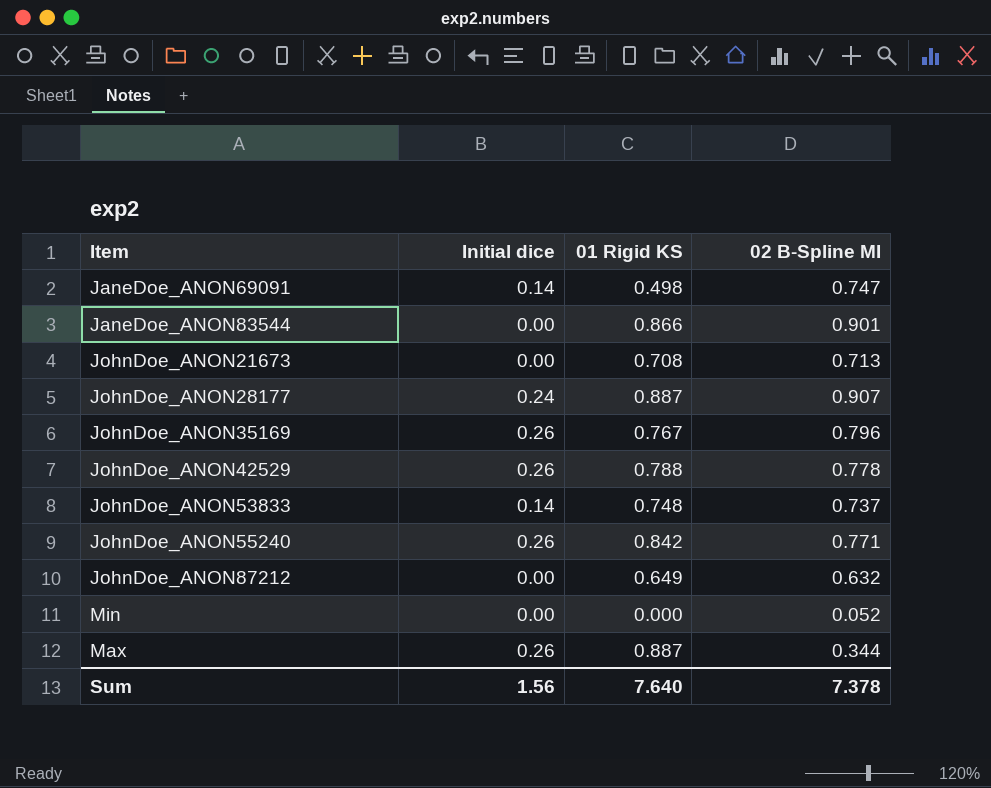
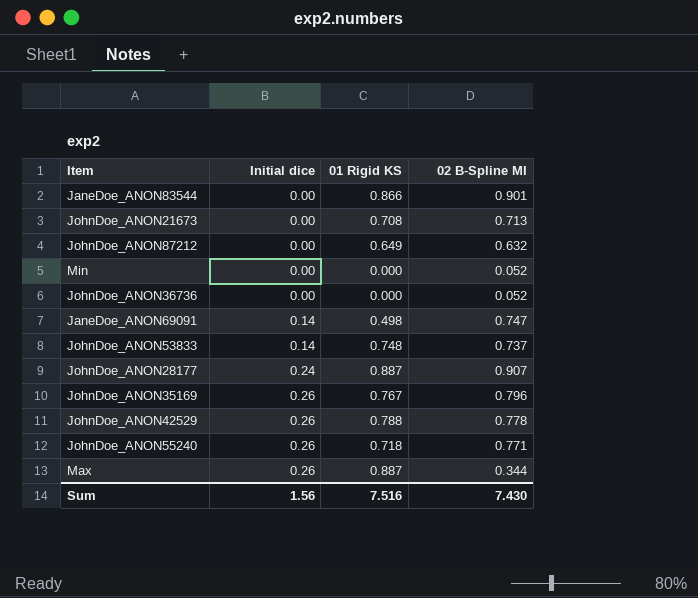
row order: none -> Initial dice ascending
row JohnDoe_ANON36736: none -> 0.00 | 0.000 | 0.052
JohnDoe_ANON55240 | 01 Rigid KS: 0.842 -> 0.718
Sum | 01 Rigid KS: 7.640 -> 7.516
Sum | 02 B-Spline MI: 7.378 -> 7.430

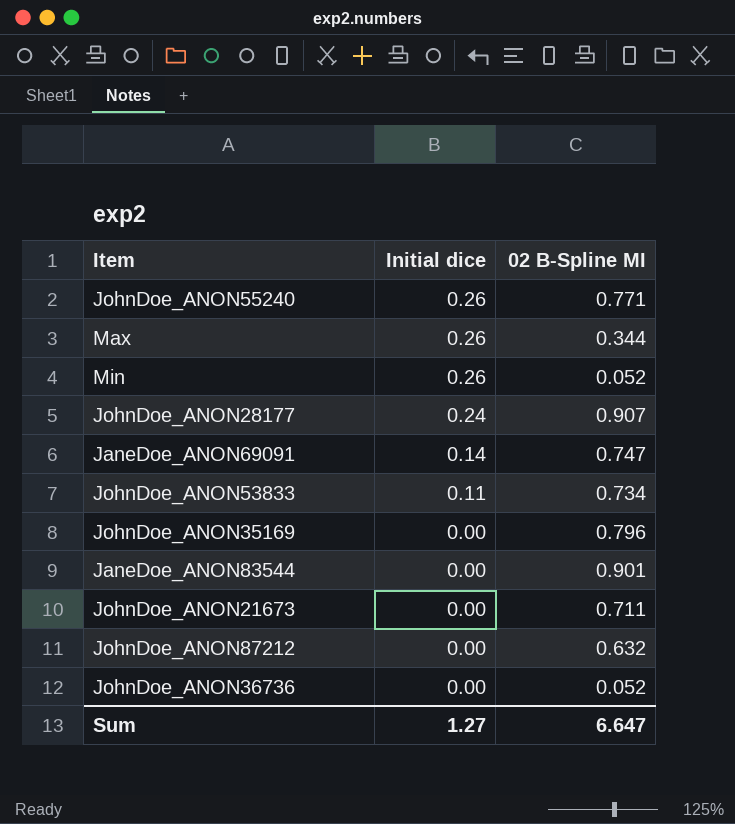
row order: Initial dice ascending -> Initial dice descending
column 01 Rigid KS | position: 3 -> none
row JohnDoe_ANON42529: 0.26 | 0.788 | 0.778 -> none
Min | Initial dice: 0.00 -> 0.26
JohnDoe_ANON53833 | Initial dice: 0.14 -> 0.11
JohnDoe_ANON53833 | 02 B-Spline MI: 0.737 -> 0.734
JohnDoe_ANON35169 | Initial dice: 0.26 -> 0.00
JohnDoe_ANON21673 | 02 B-Spline MI: 0.713 -> 0.711
Sum | Initial dice: 1.56 -> 1.27
Sum | 02 B-Spline MI: 7.430 -> 6.647

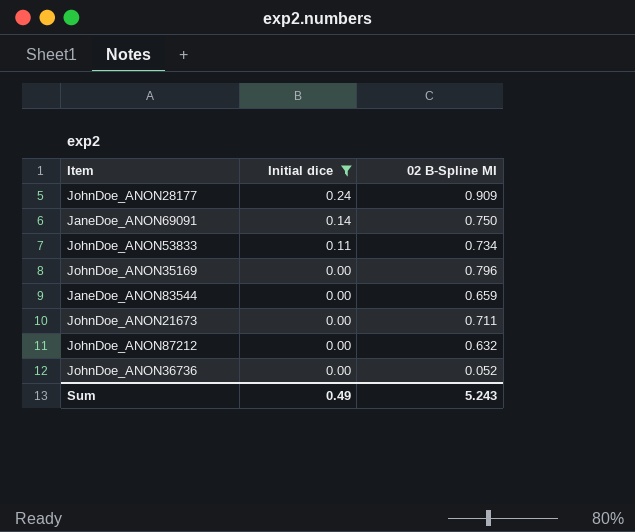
filter: none -> Initial dice != 0.26
JohnDoe_ANON28177 | 02 B-Spline MI: 0.907 -> 0.909
JaneDoe_ANON69091 | 02 B-Spline MI: 0.747 -> 0.750
JaneDoe_ANON83544 | 02 B-Spline MI: 0.901 -> 0.659
Sum | Initial dice: 1.27 -> 0.49
Sum | 02 B-Spline MI: 6.647 -> 5.243

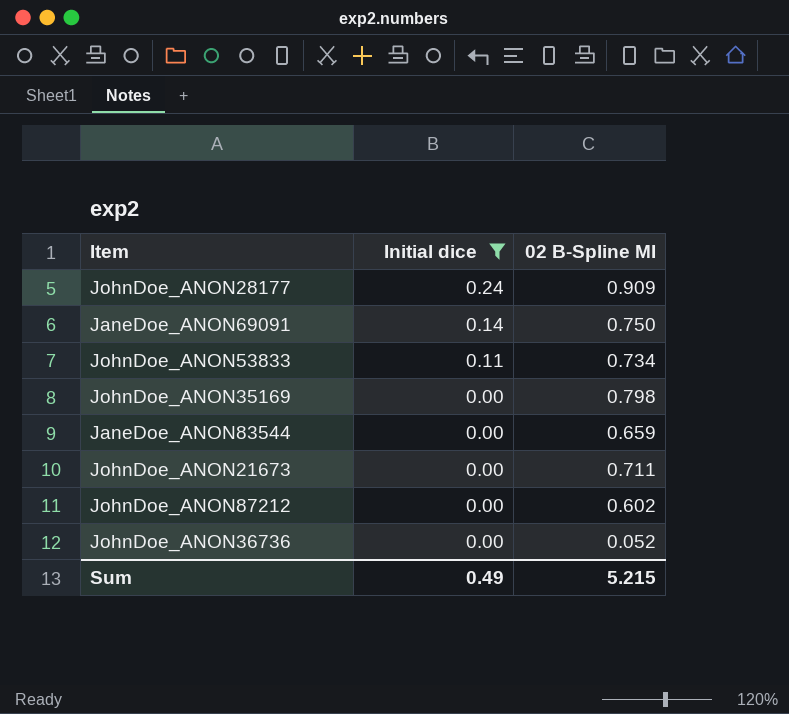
JohnDoe_ANON35169 | 02 B-Spline MI: 0.796 -> 0.798
JohnDoe_ANON87212 | 02 B-Spline MI: 0.632 -> 0.602
Sum | 02 B-Spline MI: 5.243 -> 5.215

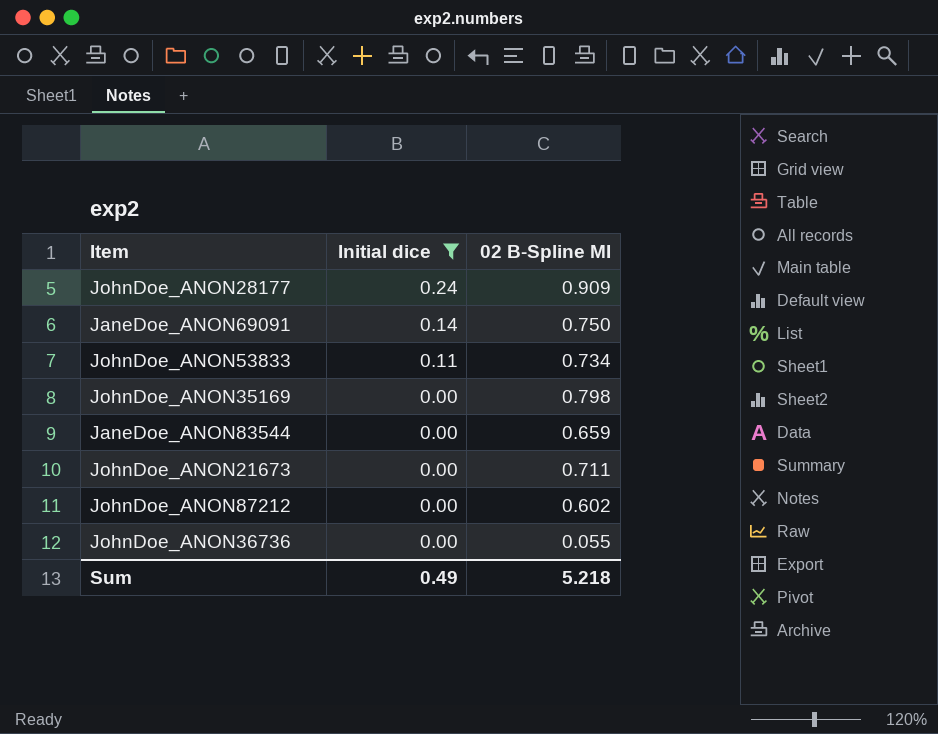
JohnDoe_ANON36736 | 02 B-Spline MI: 0.052 -> 0.055
Sum | 02 B-Spline MI: 5.215 -> 5.218

